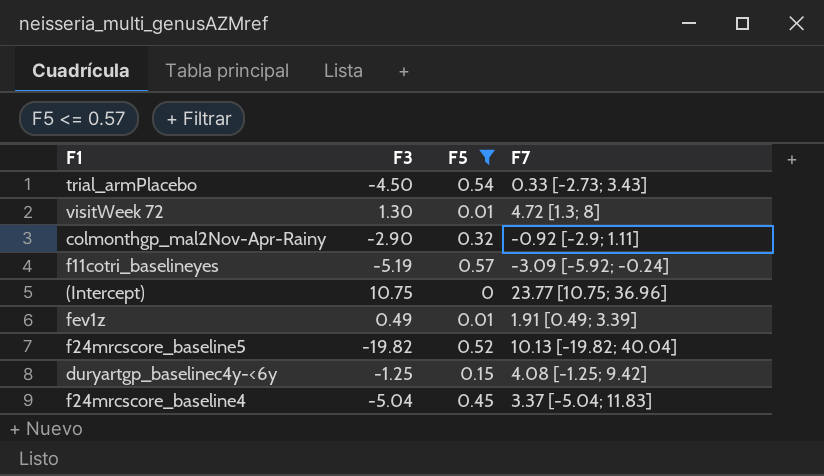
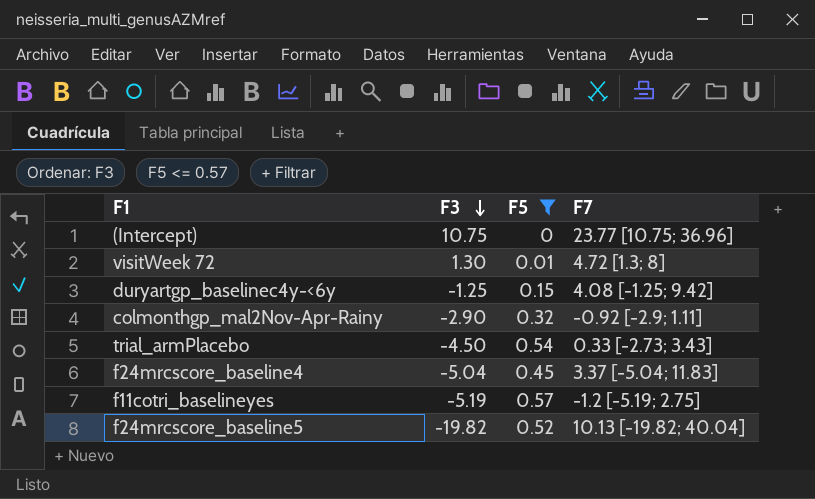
row order: none -> F3 descending
row fev1z: 0.49 | 0.01 | 1.91 [0.49; 3.39] -> none
f11cotri_baselineyes | F7: -3.09 [-5.92; -0.24] -> -1.2 [-5.19; 2.75]

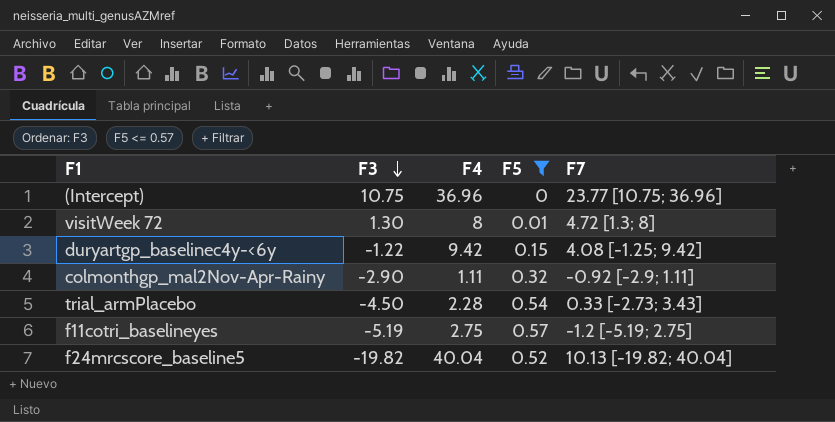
column F4 | position: none -> 3
row f24mrcscore_baseline4: -5.04 | 0.45 | 3.37 [-5.04; 11.83] -> none
duryartgp_baselinec4y-<6y | F3: -1.25 -> -1.22

